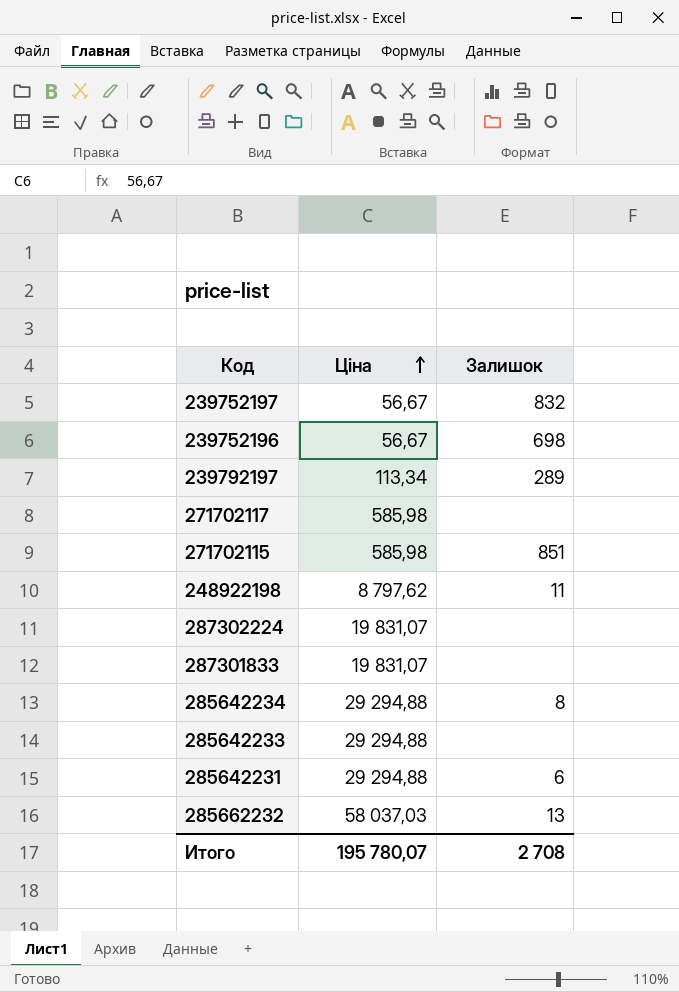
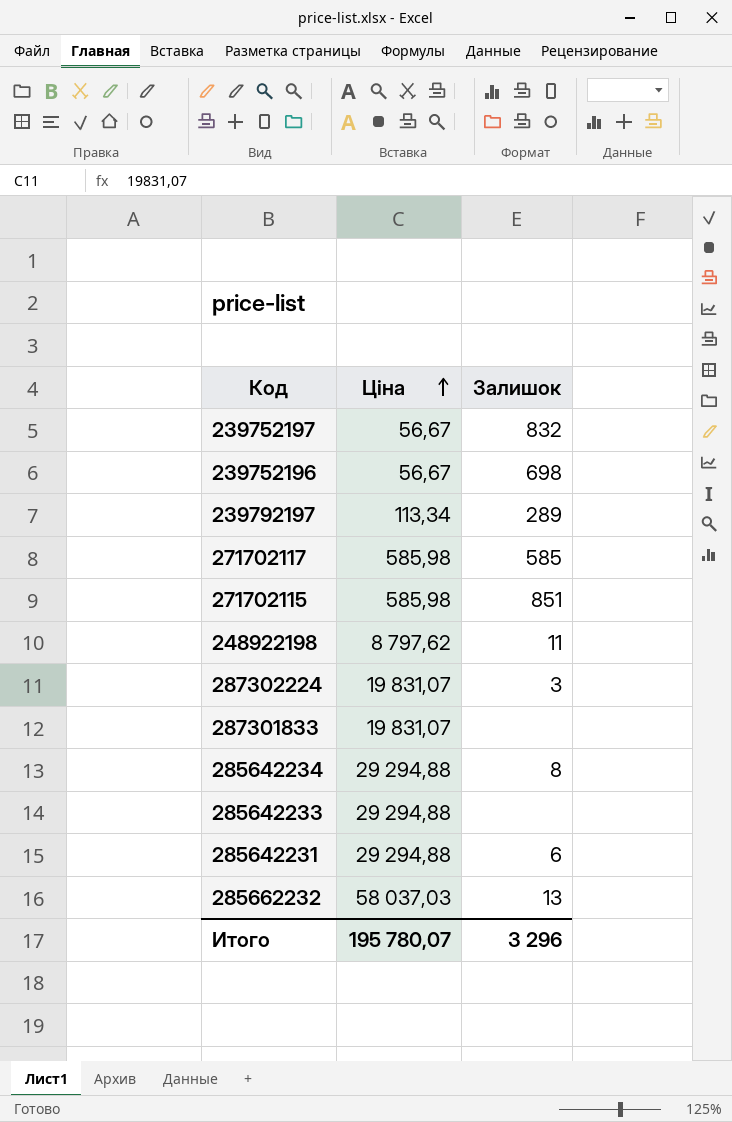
271702117 | Залишок: none -> 585
287302224 | Залишок: none -> 3
Итого | Залишок: 2 708 -> 3 296

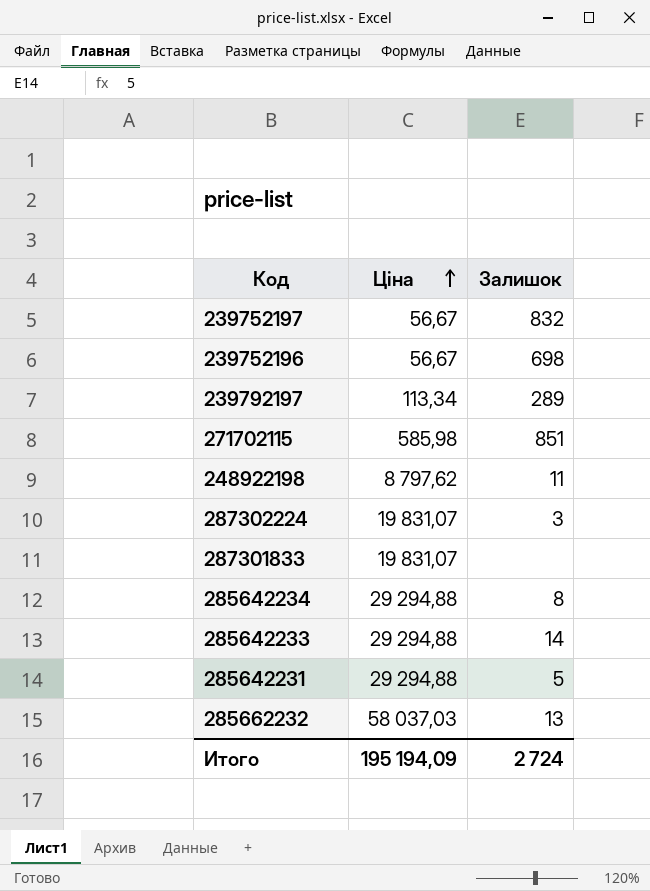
row 271702117: 585,98 | 585 -> none
285642233 | Залишок: none -> 14
285642231 | Залишок: 6 -> 5
Итого | Ціна: 195 780,07 -> 195 194,09
Итого | Залишок: 3 296 -> 2 724

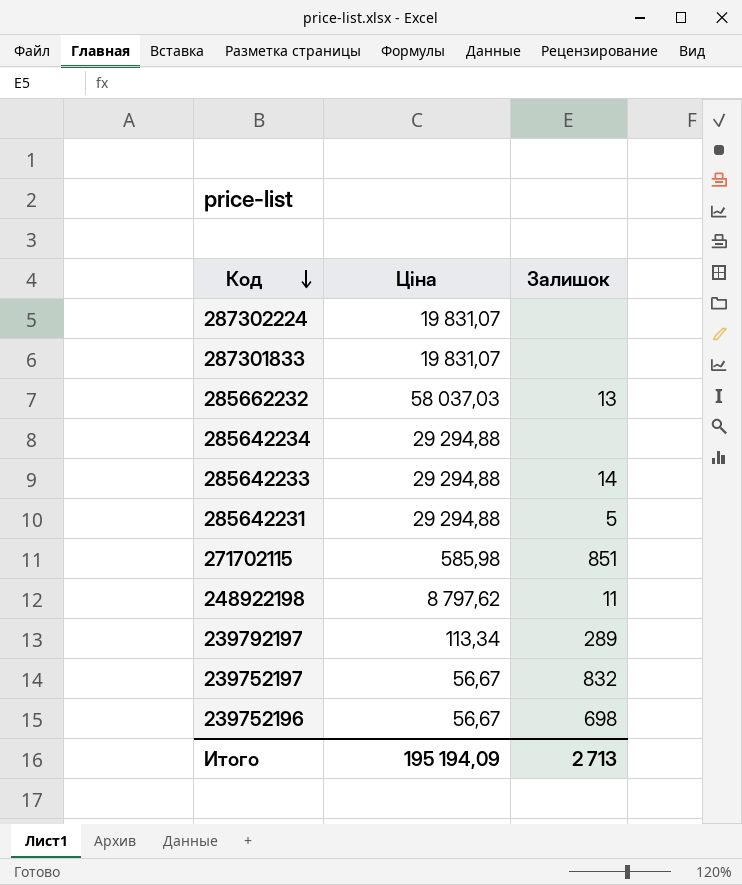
row order: Ціна ascending -> Код descending
287302224 | Залишок: 3 -> none
285642234 | Залишок: 8 -> none
Итого | Залишок: 2 724 -> 2 713

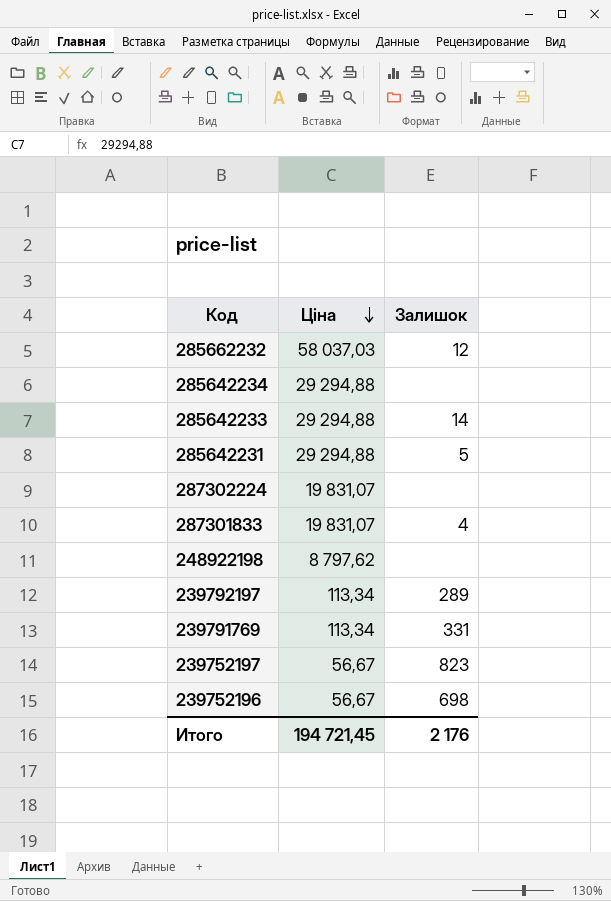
row order: Код descending -> Ціна descending
row 271702115: 585,98 | 851 -> none
285662232 | Залишок: 13 -> 12
287301833 | Залишок: none -> 4
248922198 | Залишок: 11 -> none
row 239791769: none -> 113,34 | 331
239752197 | Залишок: 832 -> 823
Итого | Ціна: 195 194,09 -> 194 721,45
Итого | Залишок: 2 713 -> 2 176

